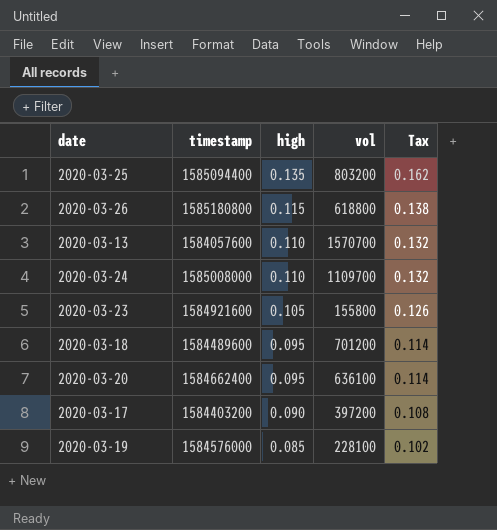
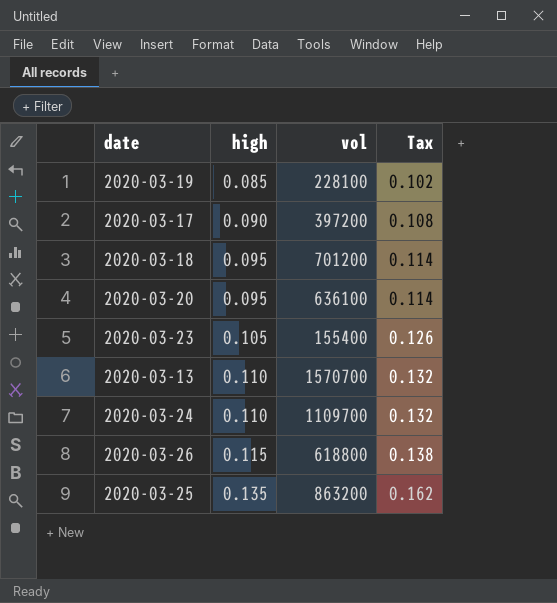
row order: high descending -> high ascending
column timestamp | position: 2 -> none
2020-03-23 | vol: 155800 -> 155400
2020-03-25 | vol: 803200 -> 863200

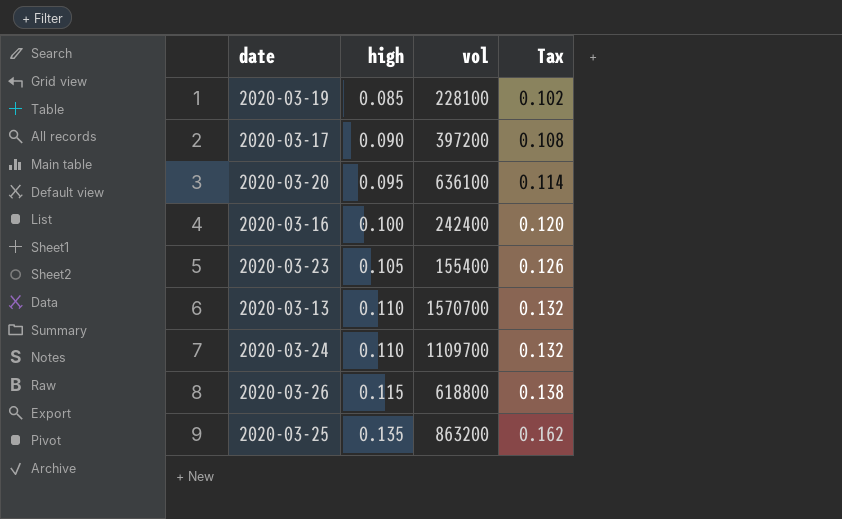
row 2020-03-18: 0.095 | 701200 | 0.114 -> none
row 2020-03-16: none -> 0.100 | 242400 | 0.120

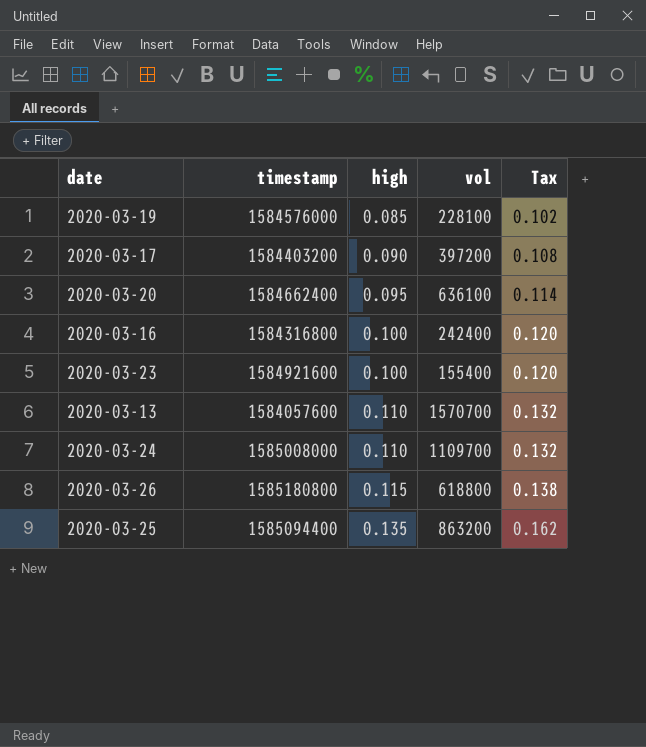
column timestamp | position: none -> 2
2020-03-23 | high: 0.105 -> 0.100
2020-03-23 | Tax: 0.126 -> 0.120

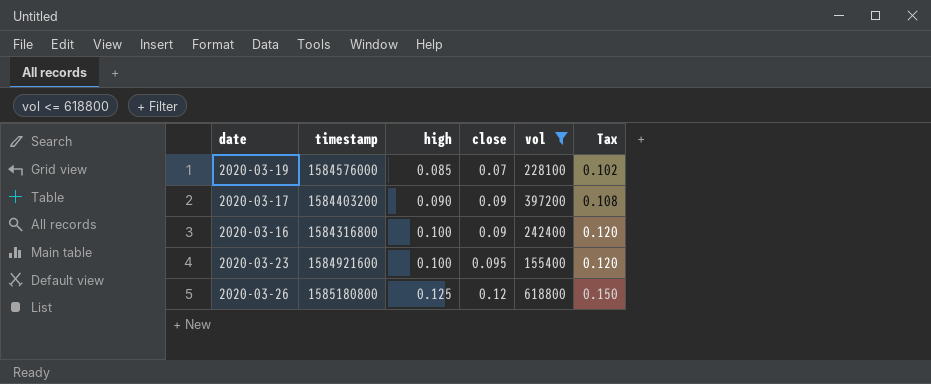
filter: none -> vol <= 618800
column close | position: none -> 4
2020-03-26 | high: 0.115 -> 0.125
2020-03-26 | Tax: 0.138 -> 0.150

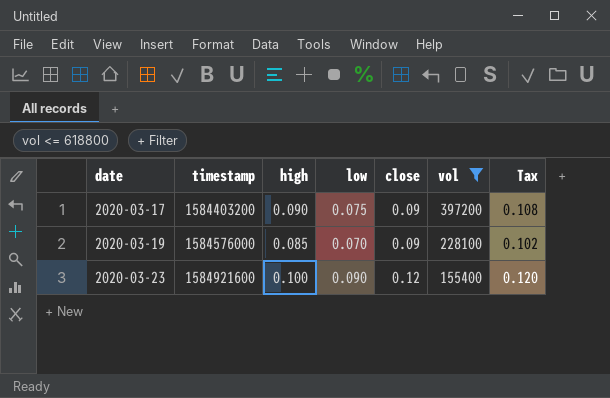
row order: high ascending -> date ascending
column low | position: none -> 4
row 2020-03-16: 1584316800 | 0.100 | 0.09 | 242400 | 0.120 -> none
row 2020-03-26: 1585180800 | 0.125 | 0.12 | 618800 | 0.150 -> none
2020-03-19 | close: 0.07 -> 0.09
2020-03-23 | close: 0.095 -> 0.12

